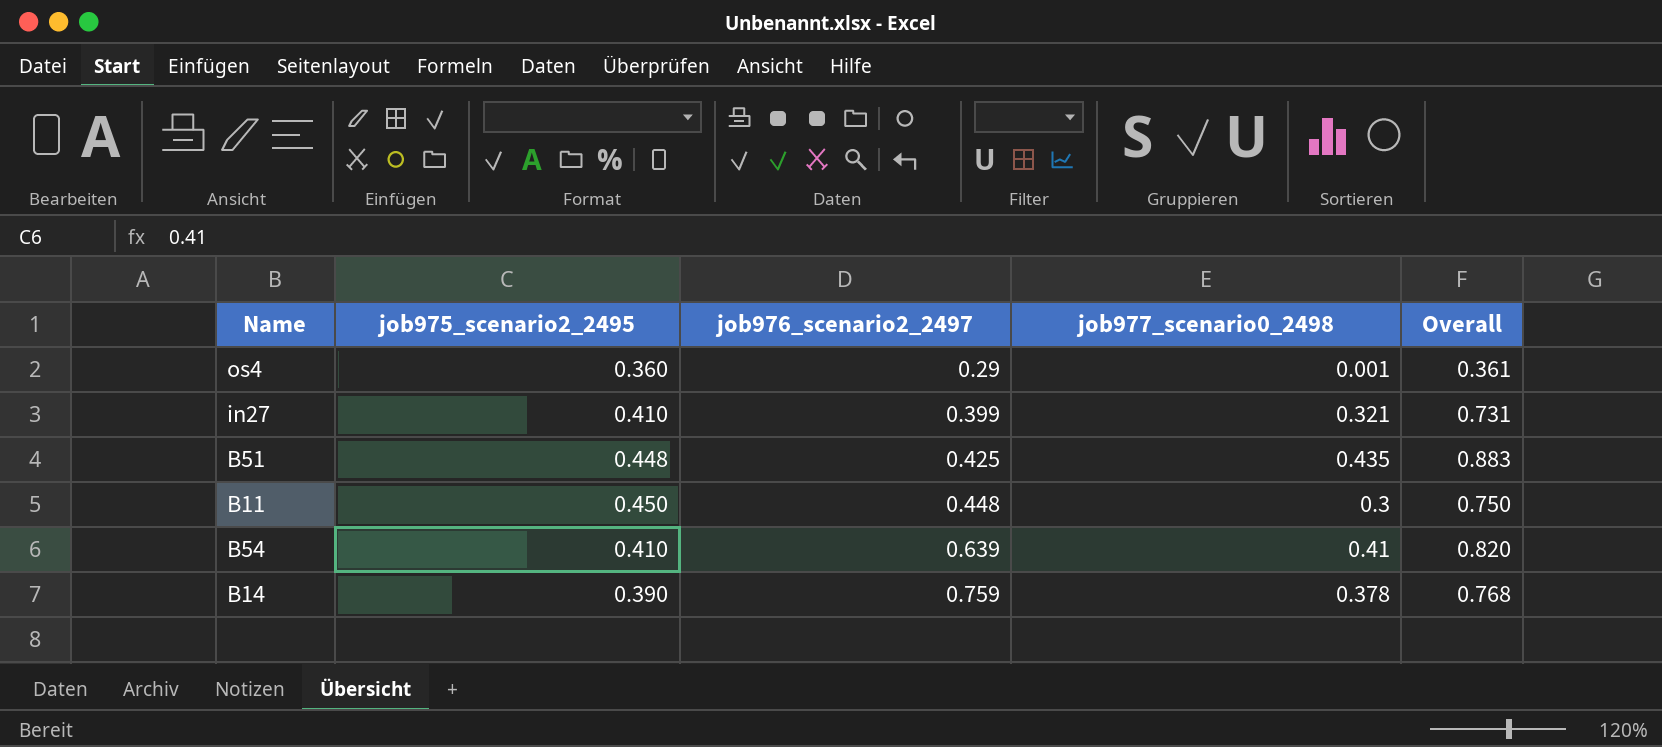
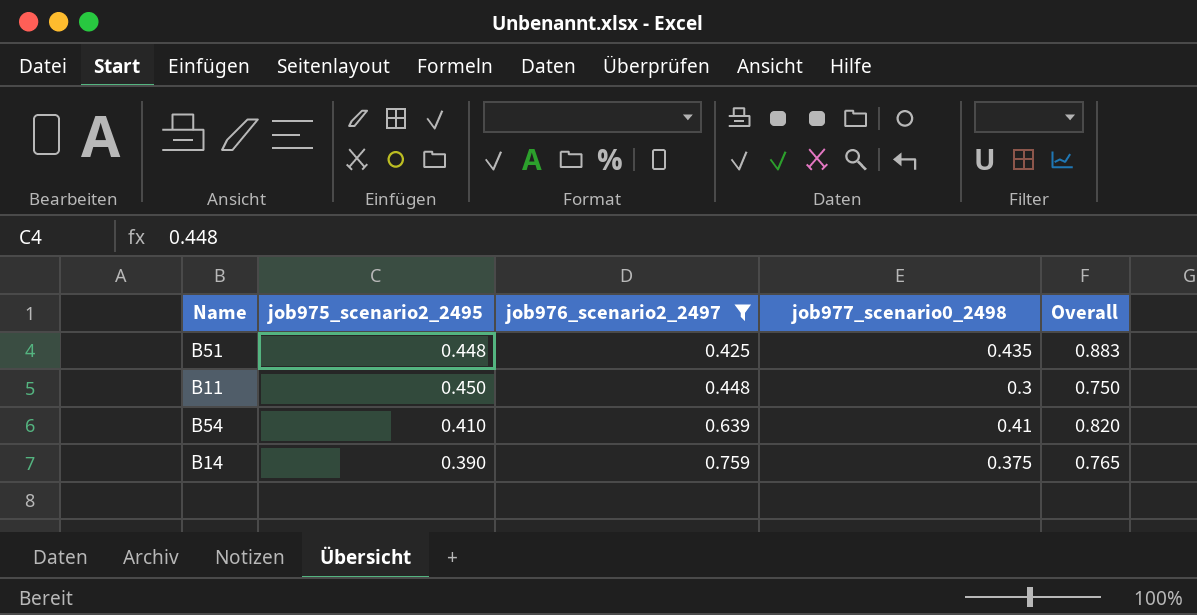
filter: none -> job976_scenario2_2497 >= 0.425
B14 | job977_scenario0_2498: 0.378 -> 0.375
B14 | Overall: 0.768 -> 0.765

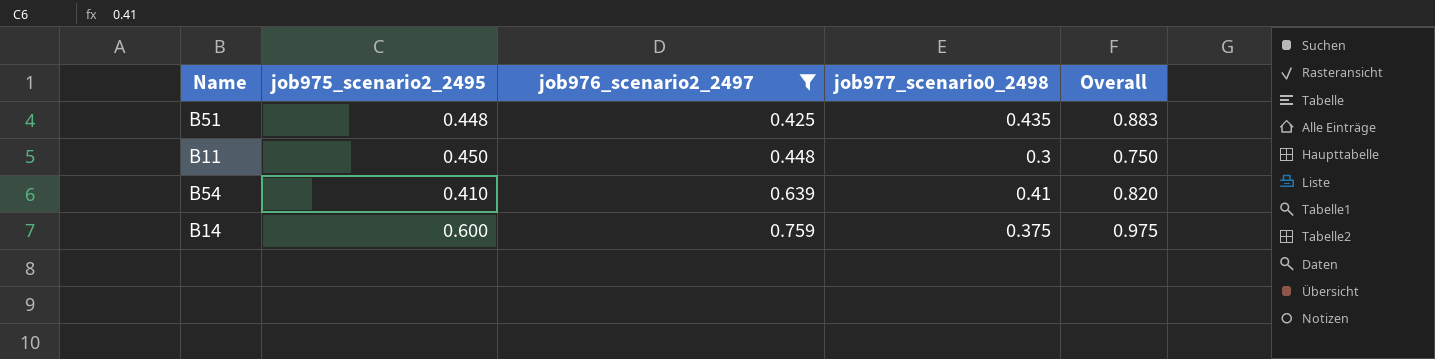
B14 | job975_scenario2_2495: 0.390 -> 0.600
B14 | Overall: 0.765 -> 0.975

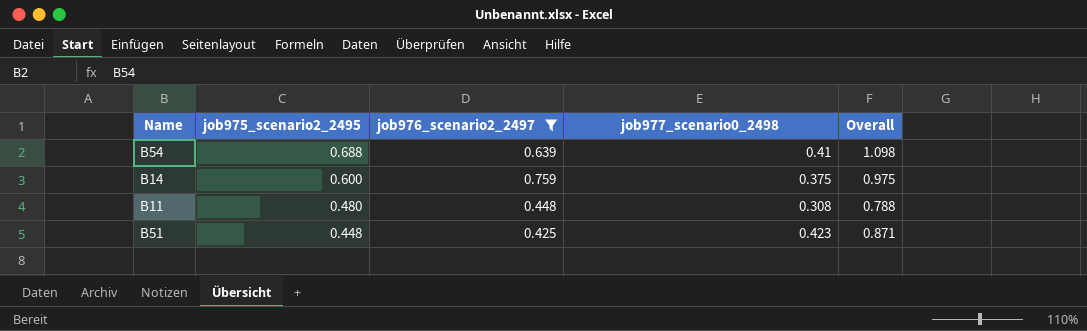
row order: job976_scenario2_2497 ascending -> job975_scenario2_2495 descending
B54 | job975_scenario2_2495: 0.410 -> 0.688
B54 | Overall: 0.820 -> 1.098
B11 | job975_scenario2_2495: 0.450 -> 0.480
B11 | job977_scenario0_2498: 0.3 -> 0.308
B11 | Overall: 0.750 -> 0.788
B51 | job977_scenario0_2498: 0.435 -> 0.423
B51 | Overall: 0.883 -> 0.871

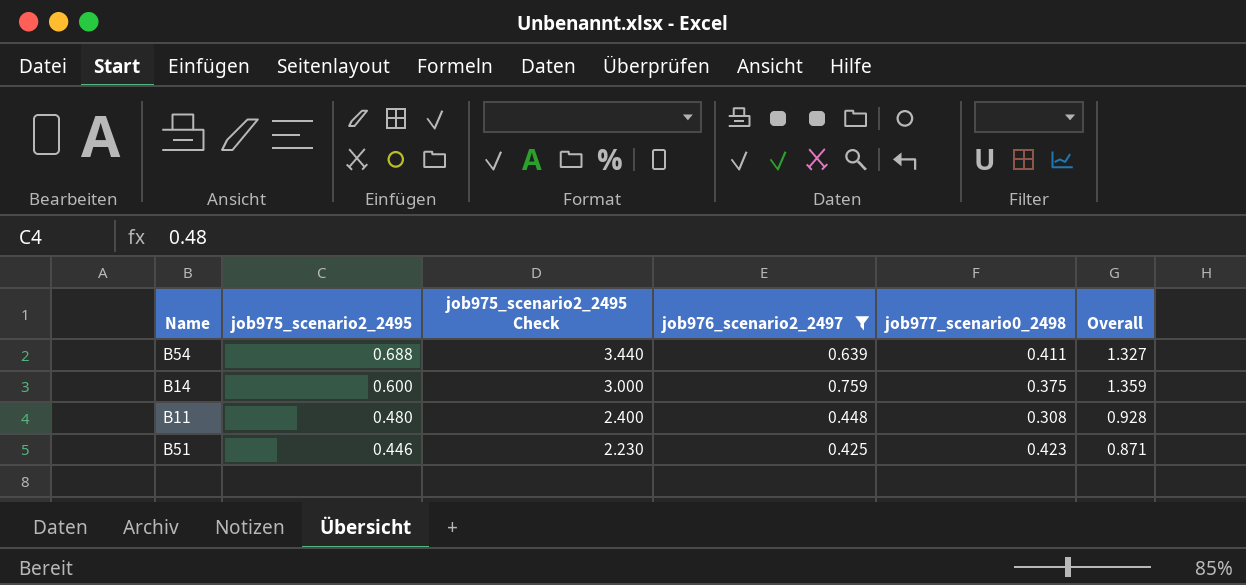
column job975_scenario2_2495 Check | formula: none -> [job975_scenario2_2495] * 5
column Overall | formula: [job975_scenario2_2495] + [job977_scenario0_2498] -> [job975_scenario2_2495] + [job976_scenario2_2497]
B54 | job977_scenario0_2498: 0.41 -> 0.411
B51 | job975_scenario2_2495: 0.448 -> 0.446

